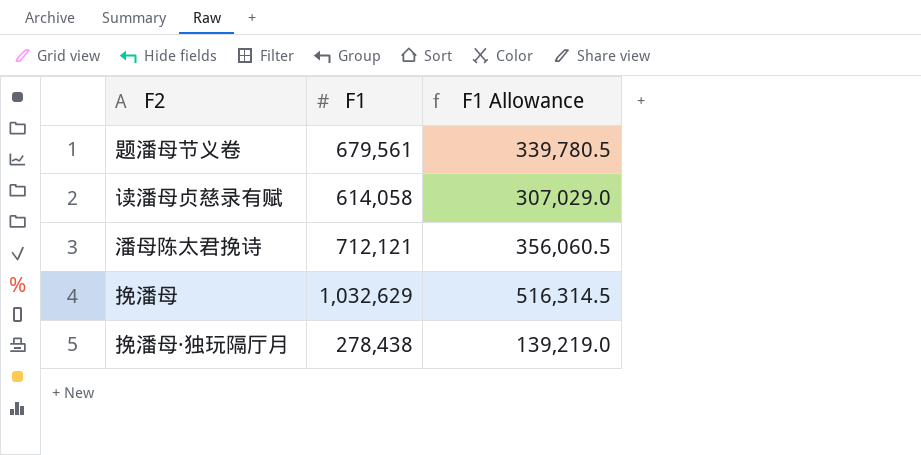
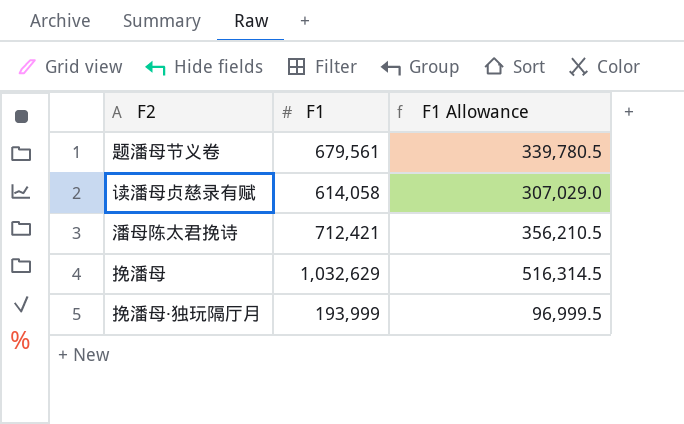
潘母陈太君挽诗 | F1: 712,121 -> 712,421
潘母陈太君挽诗 | F1 Allowance: 356,060.5 -> 356,210.5
挽潘母·独玩隔厅月 | F1: 278,438 -> 193,999
挽潘母·独玩隔厅月 | F1 Allowance: 139,219.0 -> 96,999.5

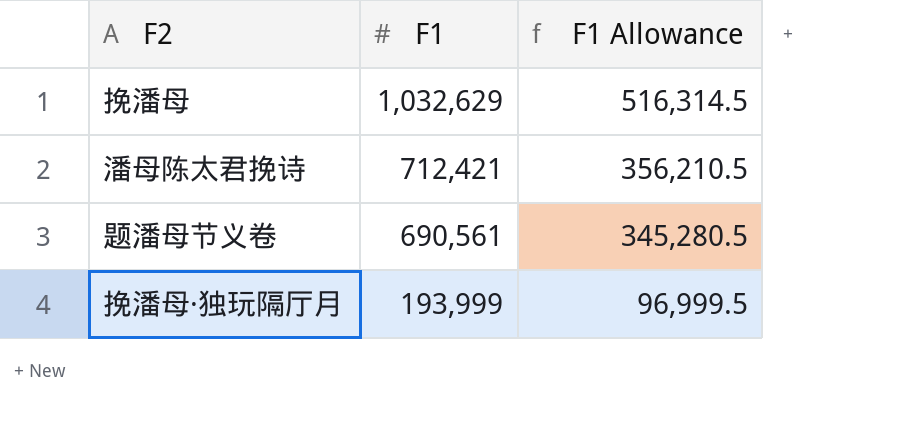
row order: none -> F1 descending
row 读潘母贞慈录有赋: 614,058 | 307,029.0 -> none
题潘母节义卷 | F1: 679,561 -> 690,561
题潘母节义卷 | F1 Allowance: 339,780.5 -> 345,280.5

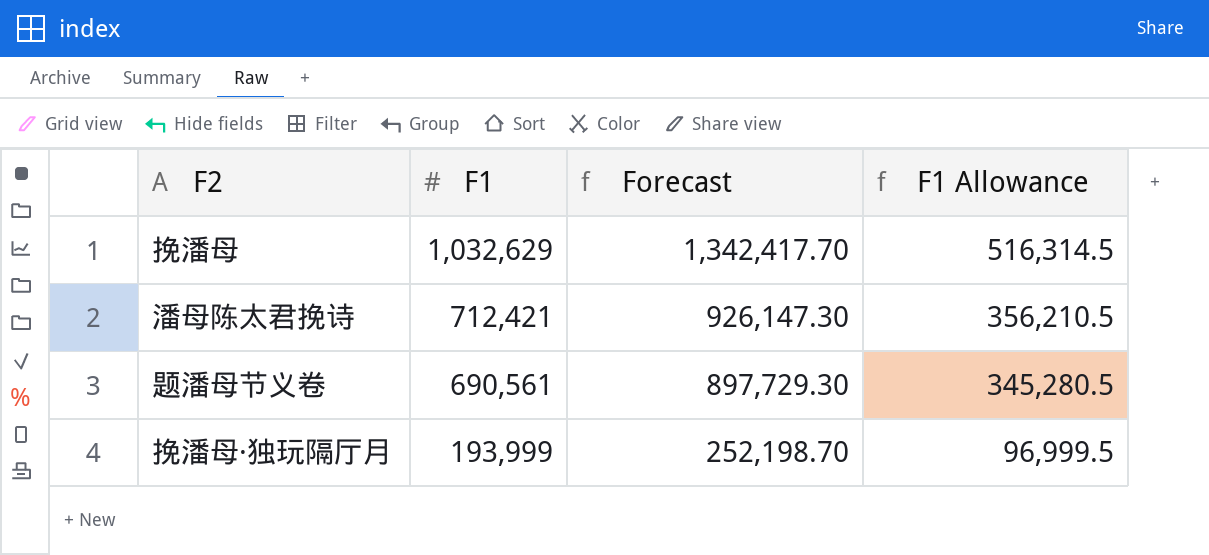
column Forecast | formula: none -> [F1] * 1.3

